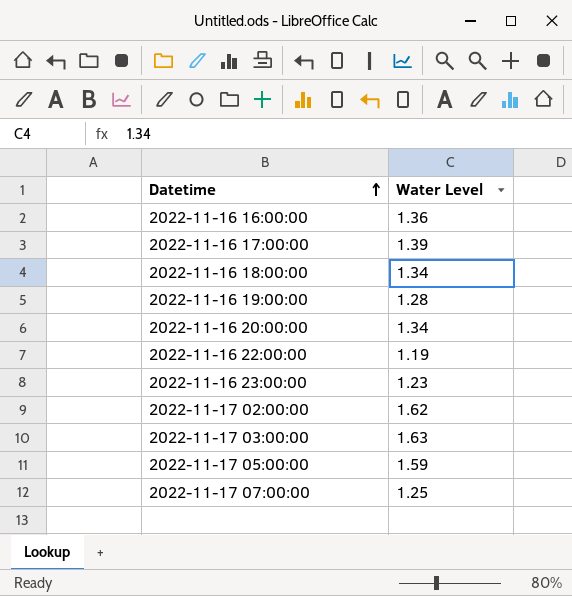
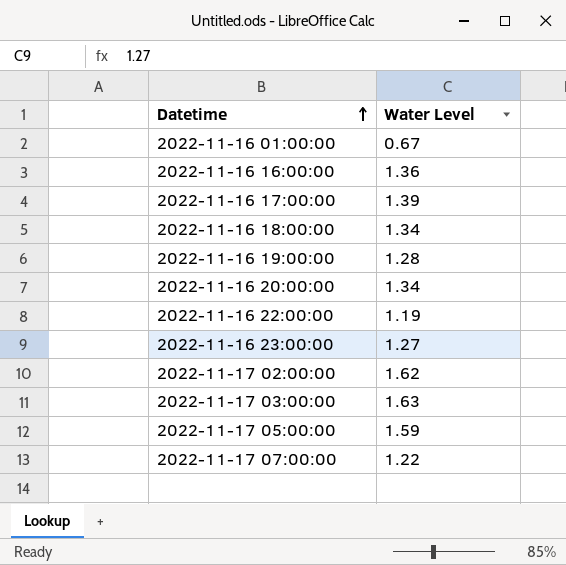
row 2022-11-16 01:00:00: none -> 0.67
2022-11-16 23:00:00 | Water Level: 1.23 -> 1.27
2022-11-17 07:00:00 | Water Level: 1.25 -> 1.22

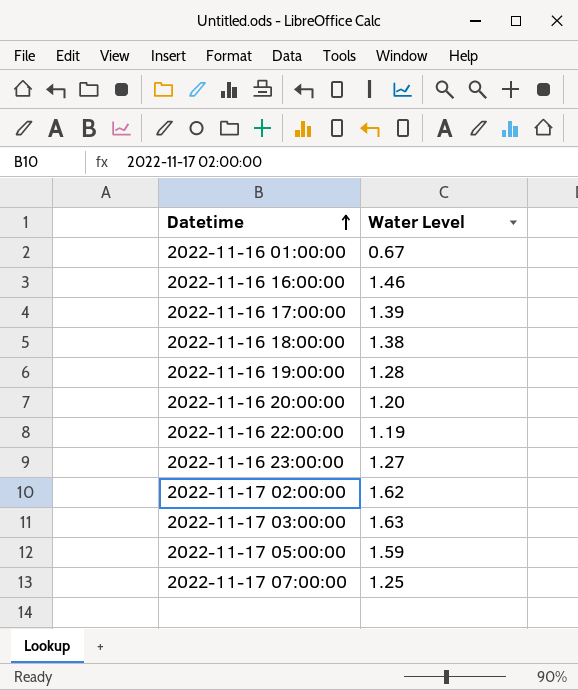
2022-11-16 16:00:00 | Water Level: 1.36 -> 1.46
2022-11-16 18:00:00 | Water Level: 1.34 -> 1.38
2022-11-16 20:00:00 | Water Level: 1.34 -> 1.20
2022-11-17 07:00:00 | Water Level: 1.22 -> 1.25

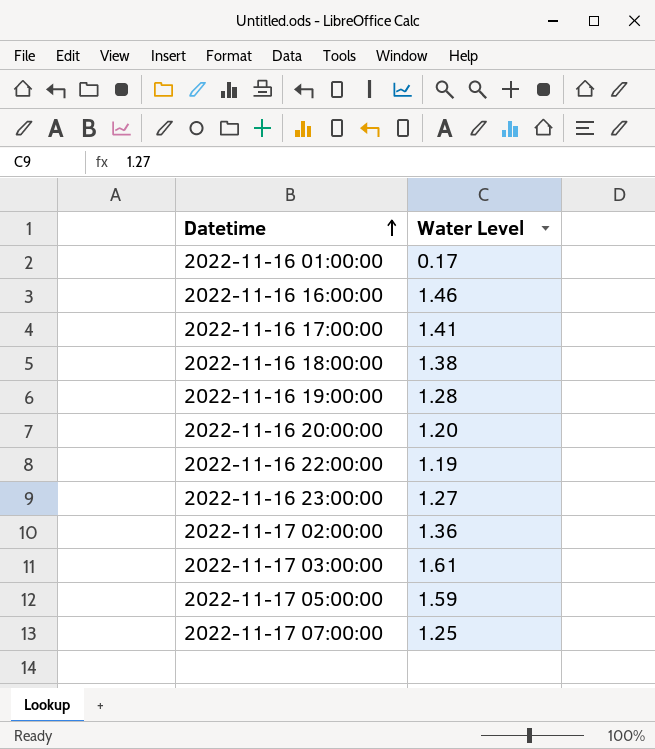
2022-11-16 01:00:00 | Water Level: 0.67 -> 0.17
2022-11-16 17:00:00 | Water Level: 1.39 -> 1.41
2022-11-17 02:00:00 | Water Level: 1.62 -> 1.36
2022-11-17 03:00:00 | Water Level: 1.63 -> 1.61

